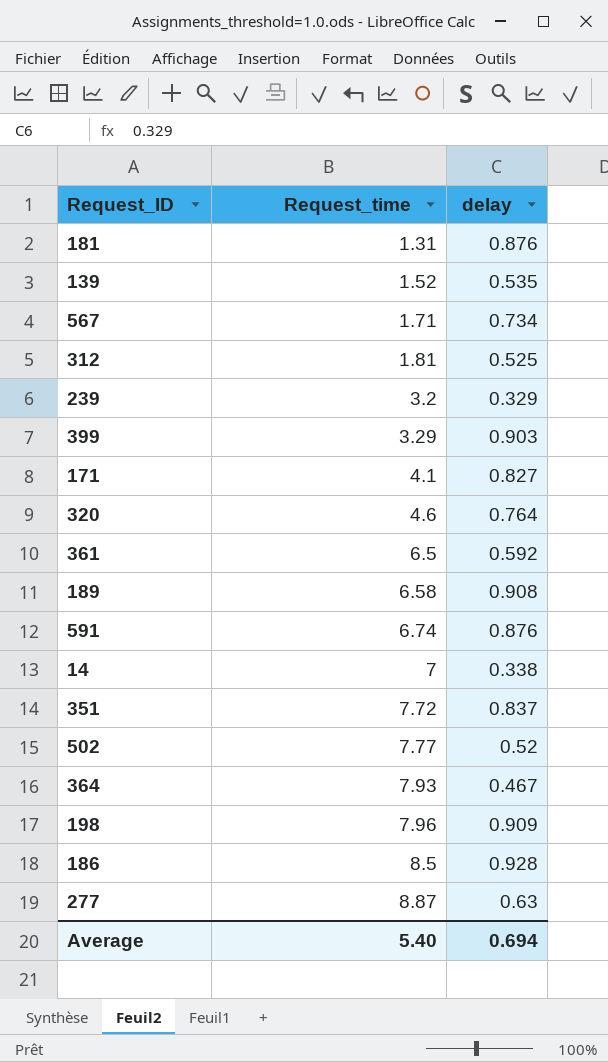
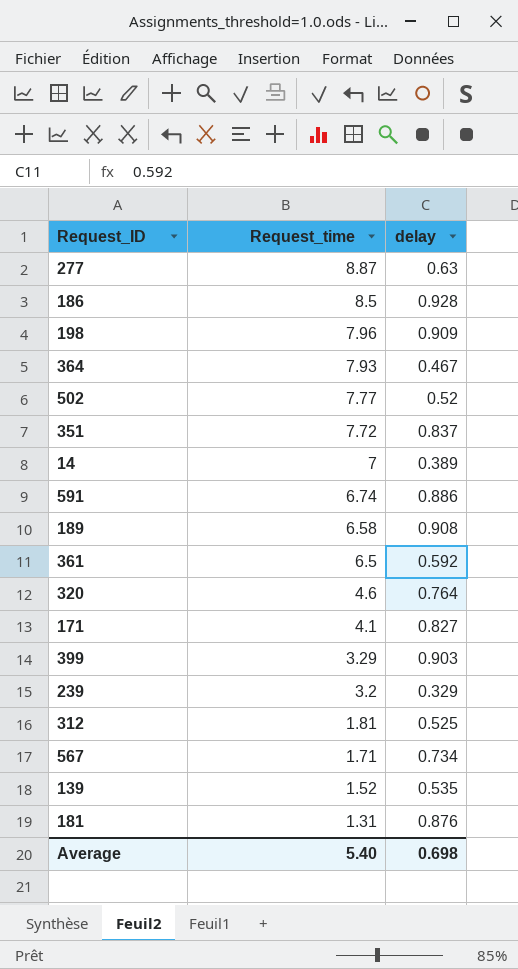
row order: Request_time ascending -> Request_time descending
14 | delay: 0.338 -> 0.389
591 | delay: 0.876 -> 0.886
Average | delay: 0.694 -> 0.698

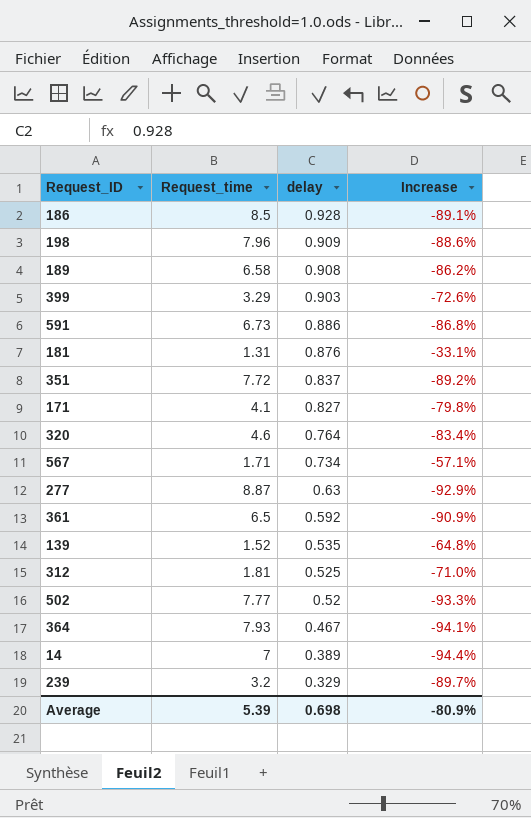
row order: Request_time descending -> delay descending
column Increase | formula: none -> ([delay] - [Request_time]) / [Request_time]
591 | Request_time: 6.74 -> 6.73
Average | Request_time: 5.40 -> 5.39

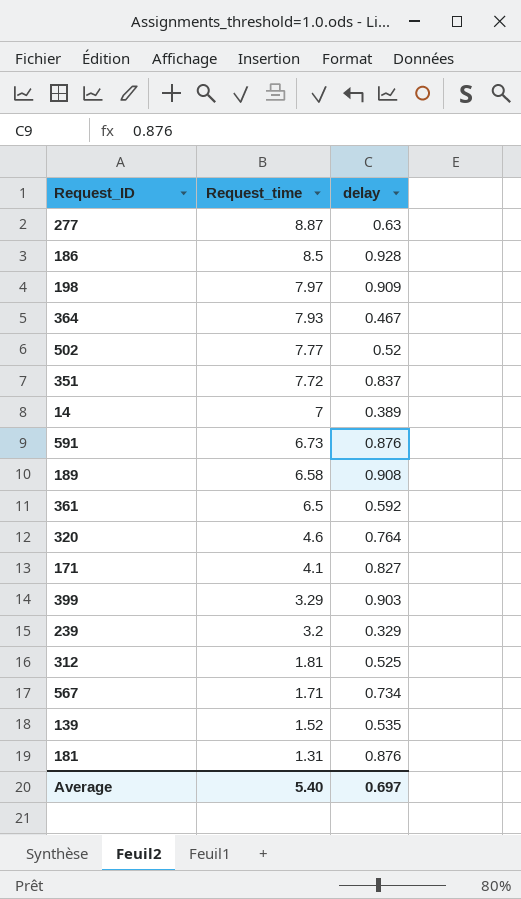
row order: delay descending -> Request_time descending
column Increase | formula: ([delay] - [Request_time]) / [Request_time] -> none
198 | Request_time: 7.96 -> 7.97
591 | delay: 0.886 -> 0.876
Average | Request_time: 5.39 -> 5.40
Average | delay: 0.698 -> 0.697

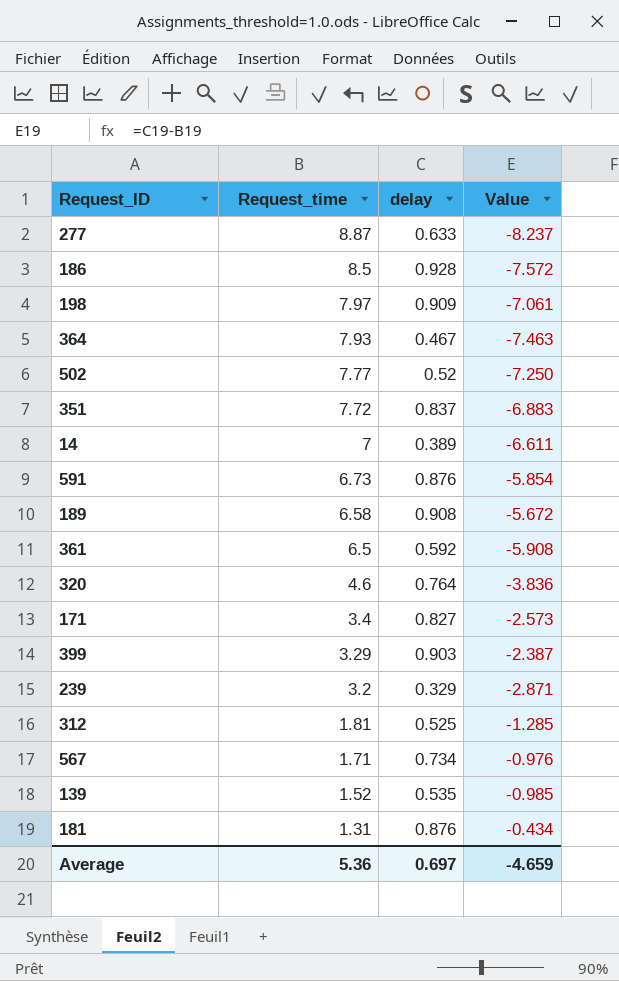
column Value | formula: none -> [delay] - [Request_time]
277 | delay: 0.63 -> 0.633
171 | Request_time: 4.1 -> 3.4
Average | Request_time: 5.40 -> 5.36

